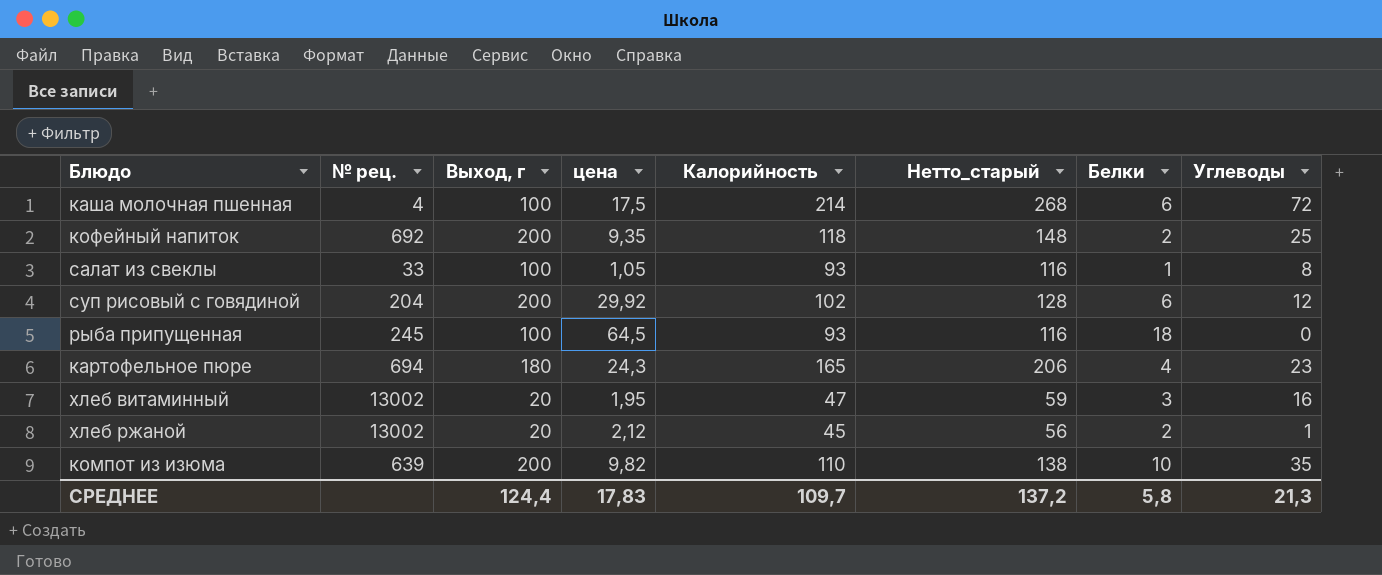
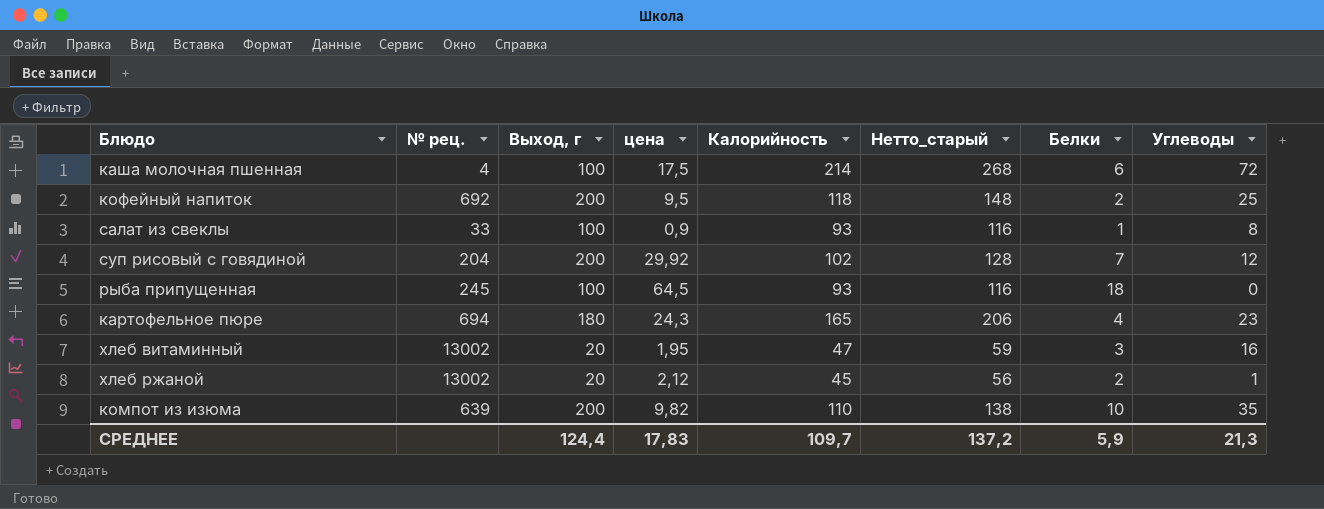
кофейный напиток | цена: 9,35 -> 9,5
салат из свеклы | цена: 1,05 -> 0,9
суп рисовый с говядиной | Белки: 6 -> 7
СРЕДНЕЕ | Белки: 5,8 -> 5,9

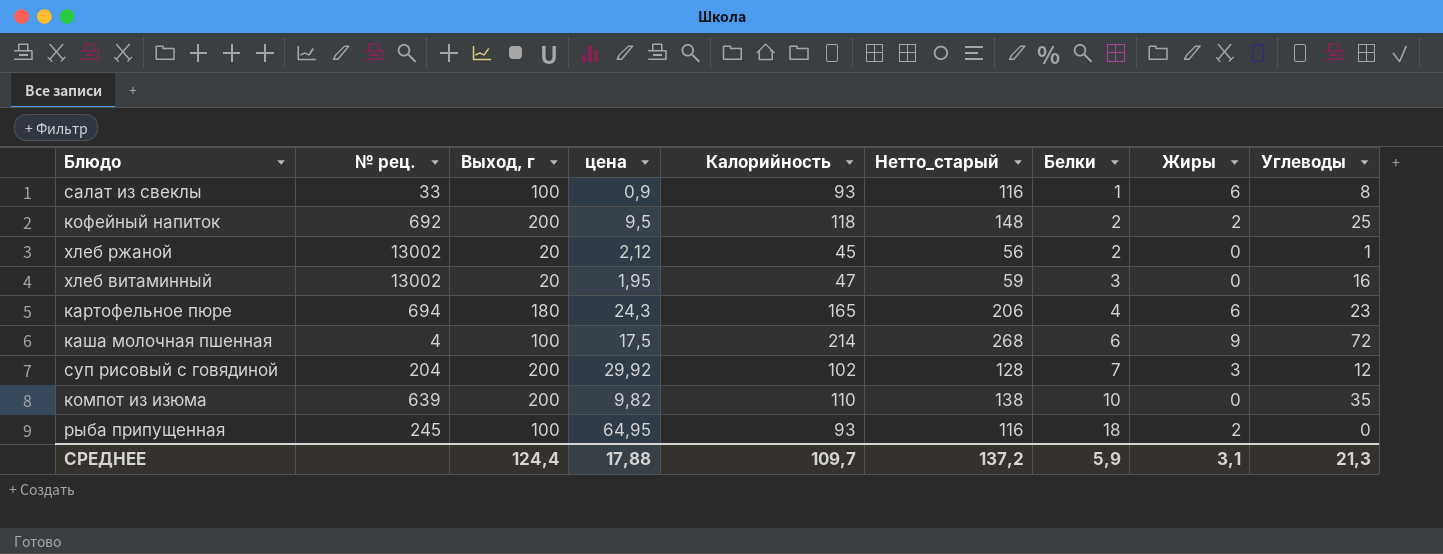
row order: none -> Белки ascending
column Жиры | position: none -> 8
рыба припущенная | цена: 64,5 -> 64,95
СРЕДНЕЕ | цена: 17,83 -> 17,88

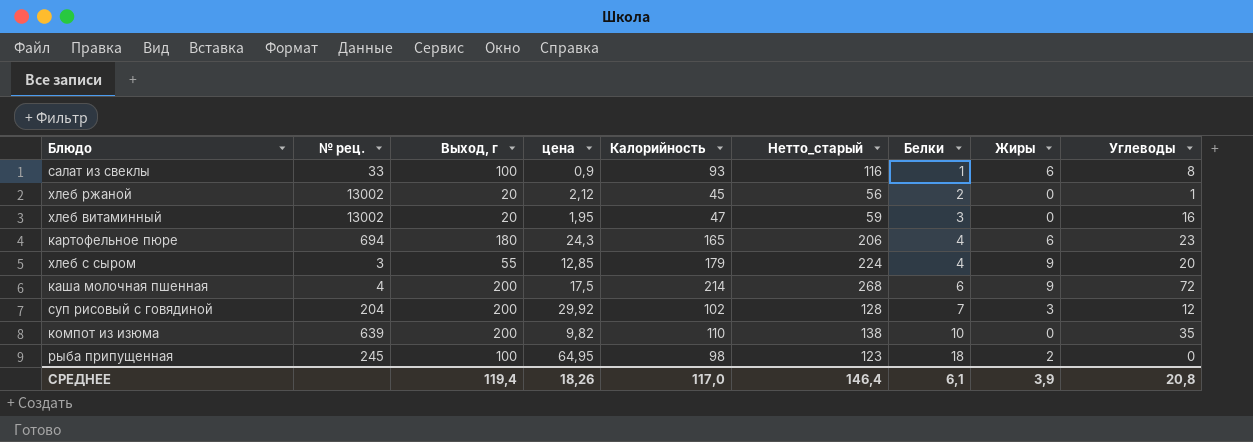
row кофейный напиток: 692 | 200 | 9,5 | 118 | 148 | 2 | 2 | 25 -> none
row хлеб с сыром: none -> 3 | 55 | 12,85 | 179 | 224 | 4 | 9 | 20
каша молочная пшенная | Выход, г: 100 -> 200
рыба припущенная | Калорийность: 93 -> 98
рыба припущенная | Нетто_старый: 116 -> 123
СРЕДНЕЕ | Выход, г: 124,4 -> 119,4
СРЕДНЕЕ | цена: 17,88 -> 18,26
СРЕДНЕЕ | Калорийность: 109,7 -> 117,0
СРЕДНЕЕ | Нетто_старый: 137,2 -> 146,4
СРЕДНЕЕ | Белки: 5,9 -> 6,1
СРЕДНЕЕ | Жиры: 3,1 -> 3,9
СРЕДНЕЕ | Углеводы: 21,3 -> 20,8

